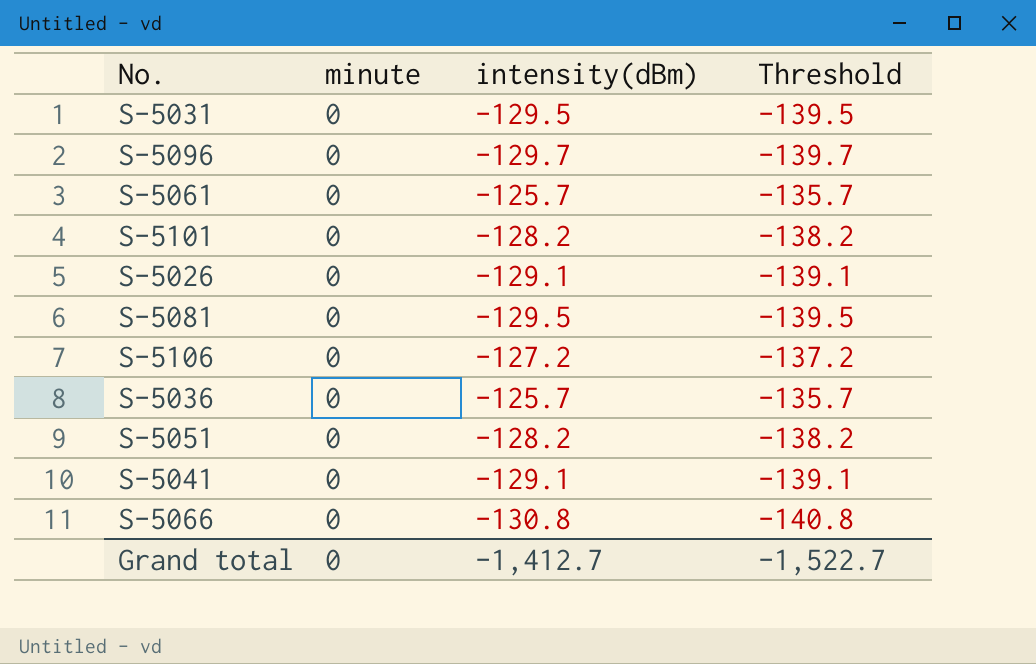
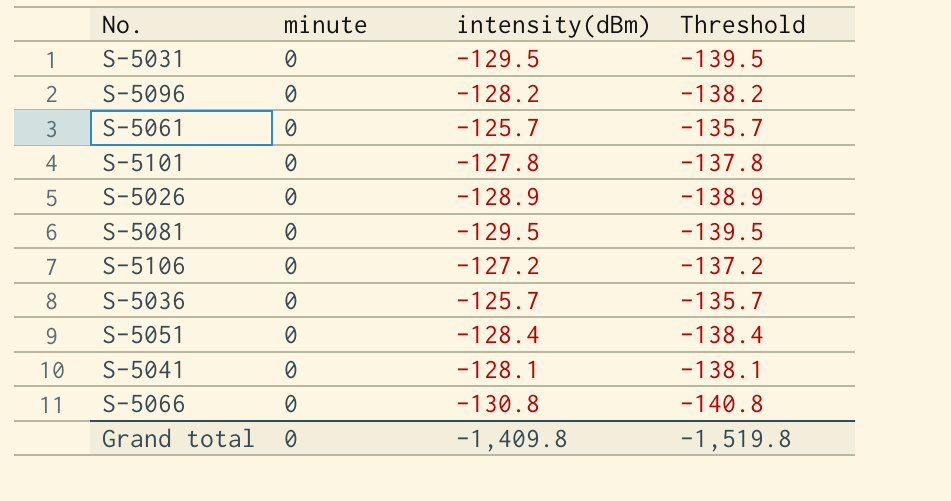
S-5096 | intensity(dBm): -129.7 -> -128.2
S-5096 | Threshold: -139.7 -> -138.2
S-5101 | intensity(dBm): -128.2 -> -127.8
S-5101 | Threshold: -138.2 -> -137.8
S-5026 | intensity(dBm): -129.1 -> -128.9
S-5026 | Threshold: -139.1 -> -138.9
S-5051 | intensity(dBm): -128.2 -> -128.4
S-5051 | Threshold: -138.2 -> -138.4
S-5041 | intensity(dBm): -129.1 -> -128.1
S-5041 | Threshold: -139.1 -> -138.1
Grand total | intensity(dBm): -1,412.7 -> -1,409.8
Grand total | Threshold: -1,522.7 -> -1,519.8

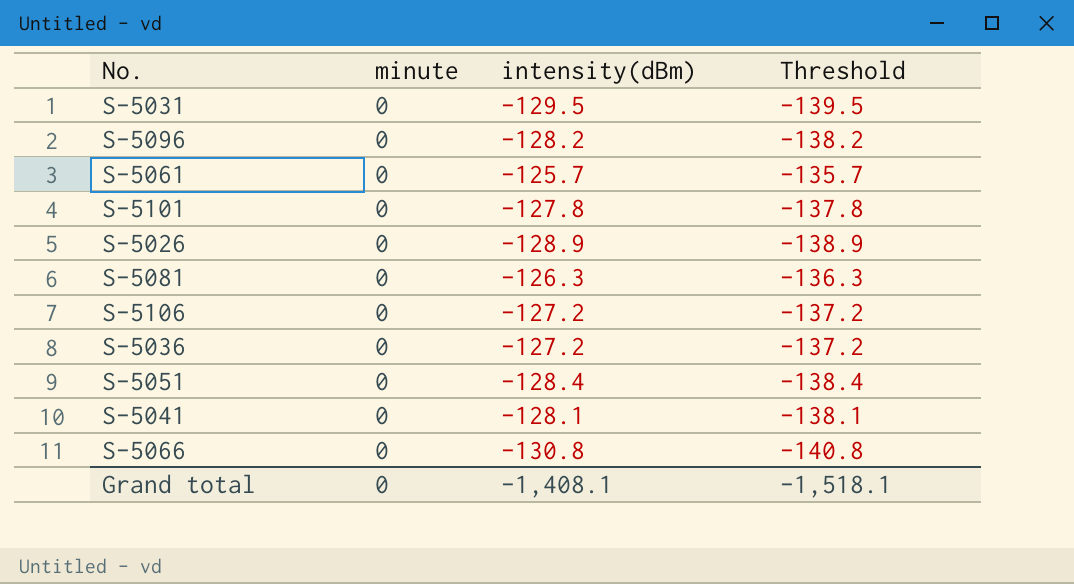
S-5081 | intensity(dBm): -129.5 -> -126.3
S-5081 | Threshold: -139.5 -> -136.3
S-5036 | intensity(dBm): -125.7 -> -127.2
S-5036 | Threshold: -135.7 -> -137.2
Grand total | intensity(dBm): -1,409.8 -> -1,408.1
Grand total | Threshold: -1,519.8 -> -1,518.1

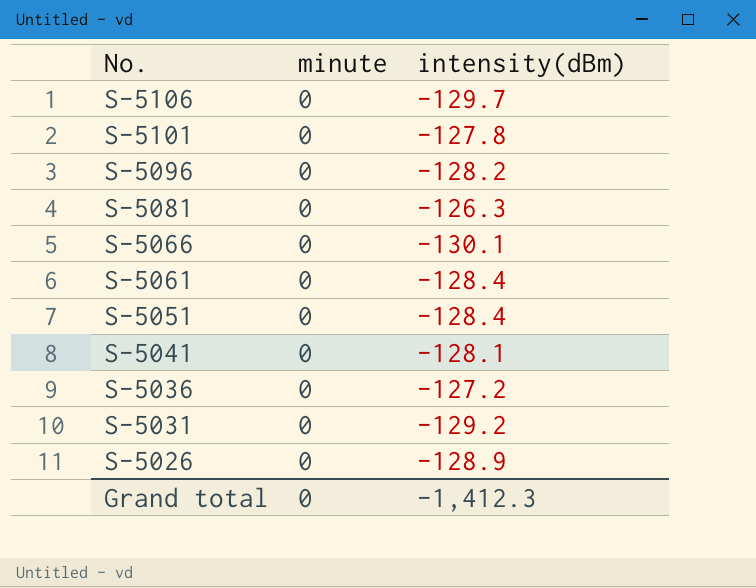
row order: none -> No. descending
column Threshold | formula: [intensity(dBm)] - 10 -> none
S-5106 | intensity(dBm): -127.2 -> -129.7
S-5066 | intensity(dBm): -130.8 -> -130.1
S-5061 | intensity(dBm): -125.7 -> -128.4
S-5031 | intensity(dBm): -129.5 -> -129.2
Grand total | intensity(dBm): -1,408.1 -> -1,412.3

